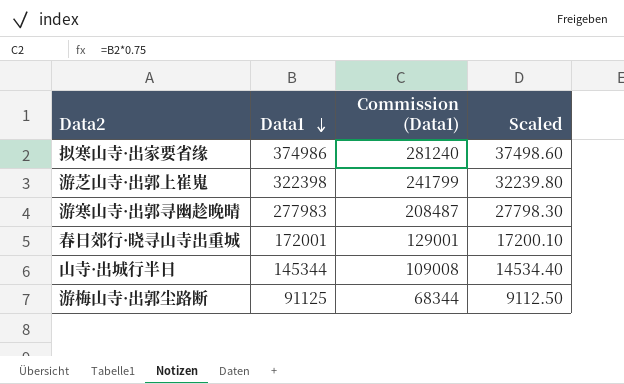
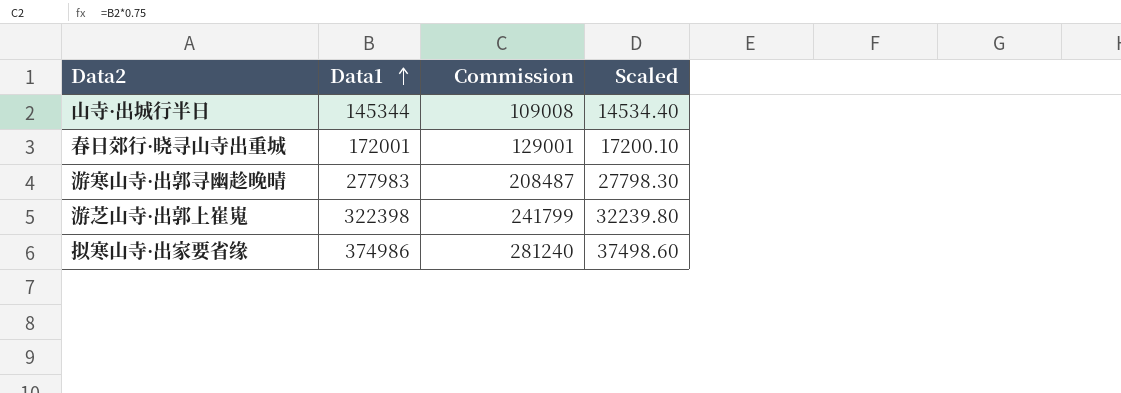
row order: Data1 descending -> Data1 ascending
column name: Commission (Data1) -> Commission
row 游梅山寺·出郭尘路断: 91125 | 68344 | 9112.50 -> none

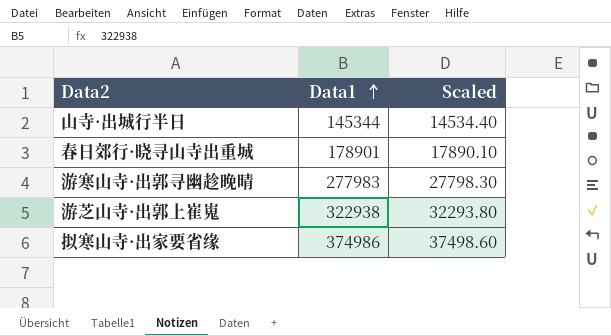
column Commission | formula: [Data1] * 0.75 -> none
春日郊行·晓寻山寺出重城 | Data1: 172001 -> 178901
春日郊行·晓寻山寺出重城 | Scaled: 17200.10 -> 17890.10
游芝山寺·出郭上崔嵬 | Data1: 322398 -> 322938
游芝山寺·出郭上崔嵬 | Scaled: 32239.80 -> 32293.80

